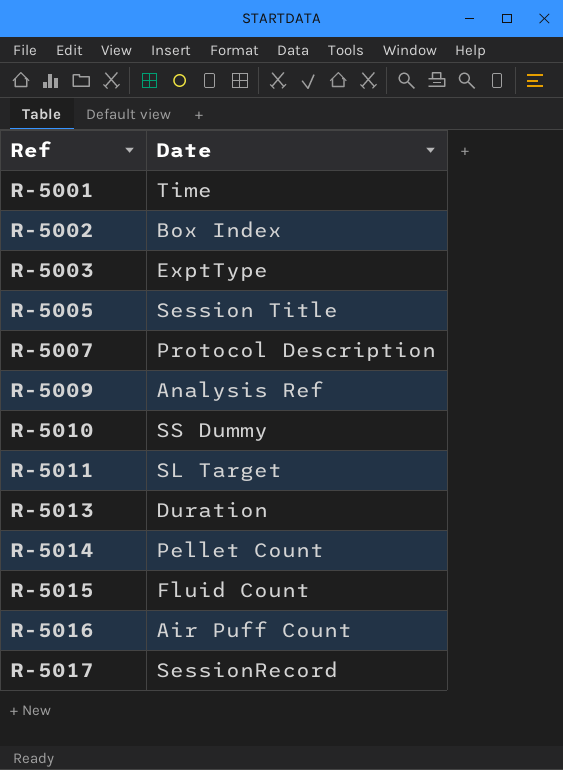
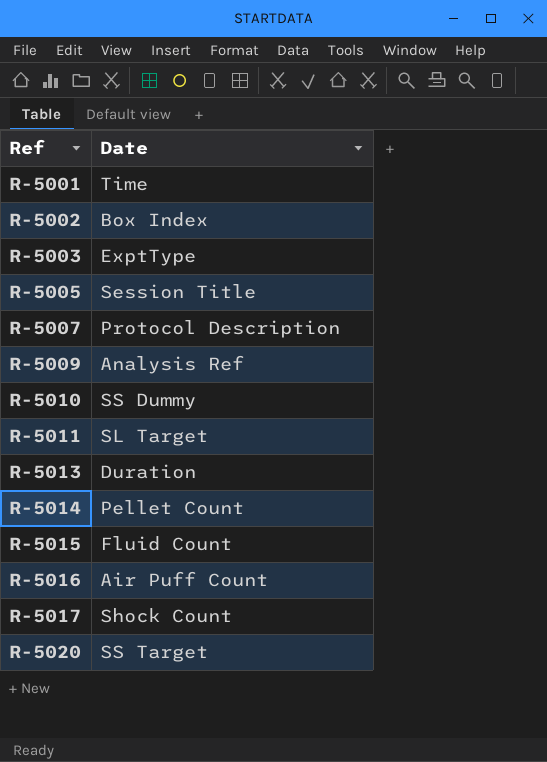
R-5017 | Date: SessionRecord -> Shock Count
row R-5020: none -> SS Target

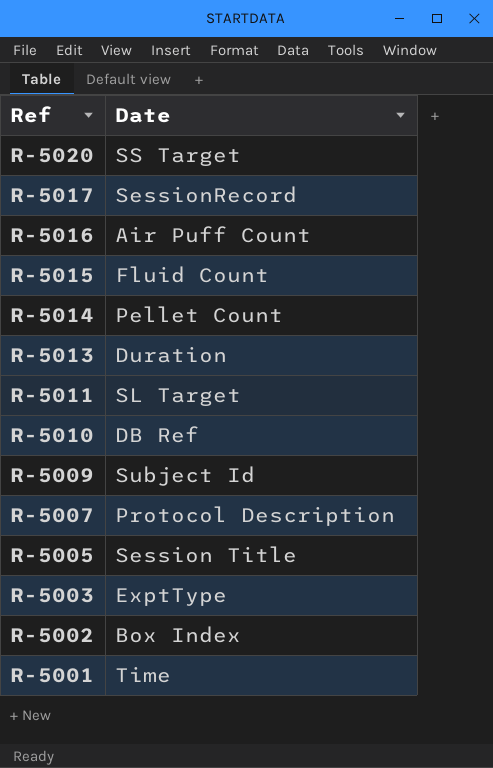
row order: Ref ascending -> Ref descending
R-5017 | Date: Shock Count -> SessionRecord
R-5010 | Date: SS Dummy -> DB Ref
R-5009 | Date: Analysis Ref -> Subject Id

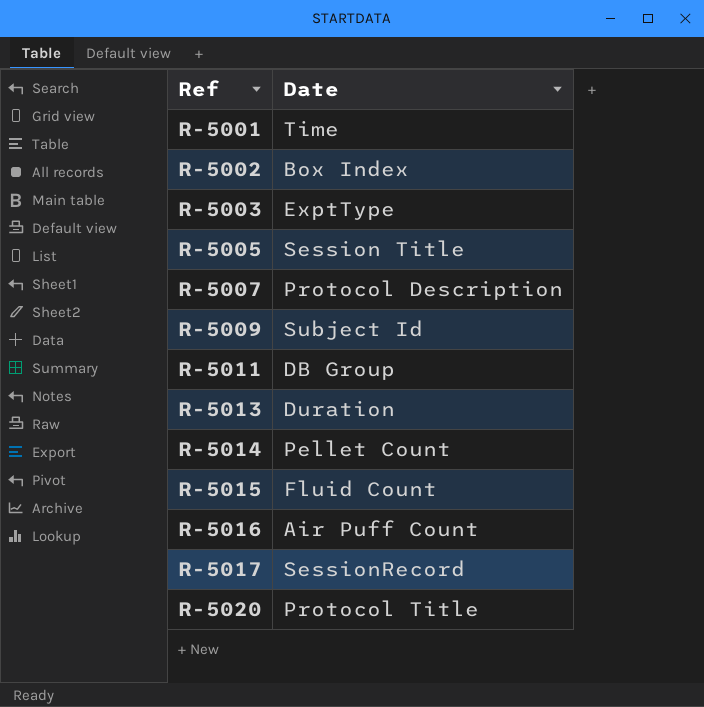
row order: Ref descending -> Ref ascending
row R-5010: DB Ref -> none
R-5011 | Date: SL Target -> DB Group
R-5020 | Date: SS Target -> Protocol Title

